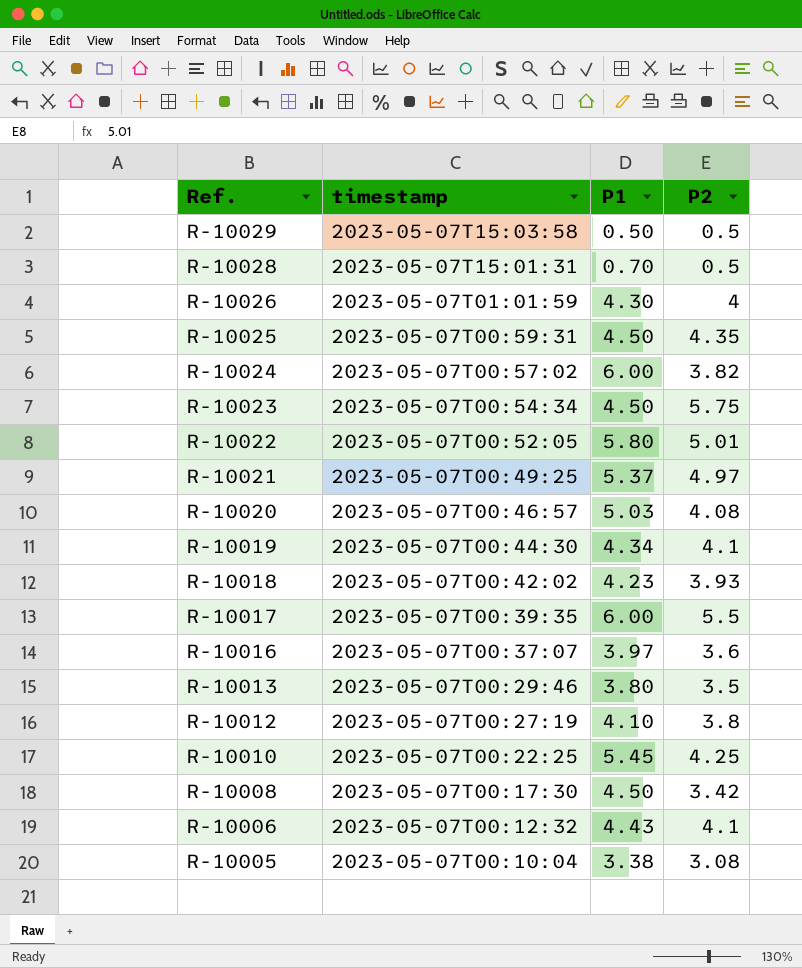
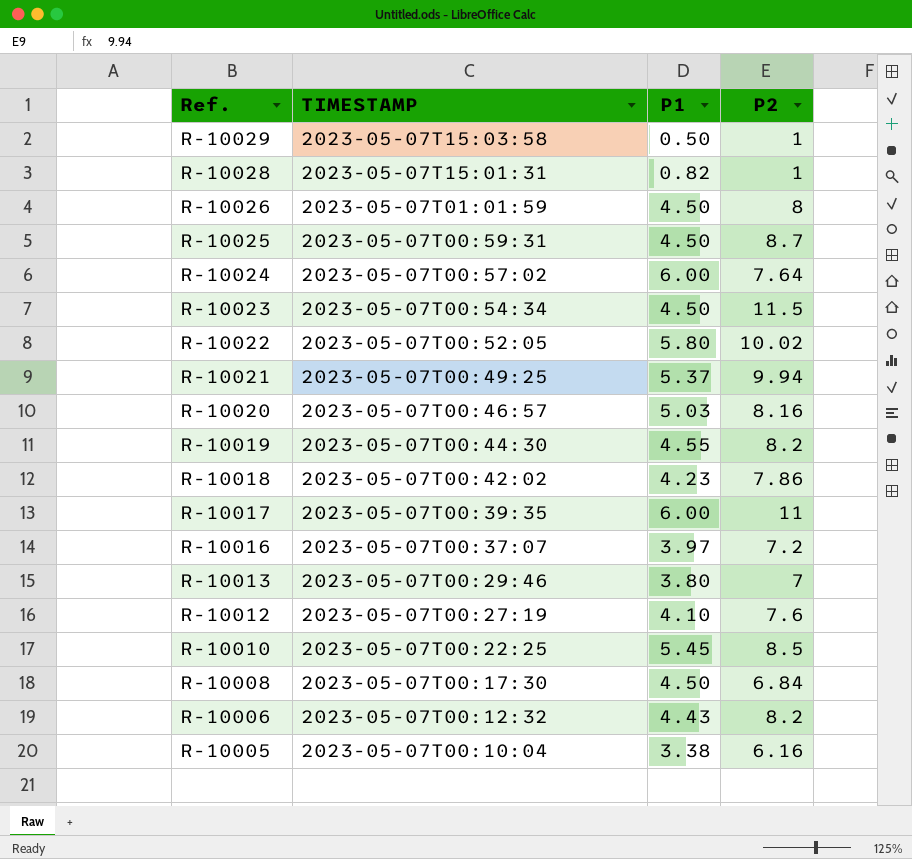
column name: timestamp -> TIMESTAMP
R-10029 | P2: 0.5 -> 1
R-10028 | P1: 0.70 -> 0.82
R-10028 | P2: 0.5 -> 1
R-10026 | P1: 4.30 -> 4.50
R-10026 | P2: 4 -> 8
R-10025 | P2: 4.35 -> 8.7
R-10024 | P2: 3.82 -> 7.64
R-10023 | P2: 5.75 -> 11.5
R-10022 | P2: 5.01 -> 10.02
R-10021 | P2: 4.97 -> 9.94
R-10020 | P2: 4.08 -> 8.16
R-10019 | P1: 4.34 -> 4.55
R-10019 | P2: 4.1 -> 8.2
R-10018 | P2: 3.93 -> 7.86
R-10017 | P2: 5.5 -> 11
R-10016 | P2: 3.6 -> 7.2
R-10013 | P2: 3.5 -> 7
R-10012 | P2: 3.8 -> 7.6
R-10010 | P2: 4.25 -> 8.5
R-10008 | P2: 3.42 -> 6.84
R-10006 | P2: 4.1 -> 8.2
R-10005 | P2: 3.08 -> 6.16

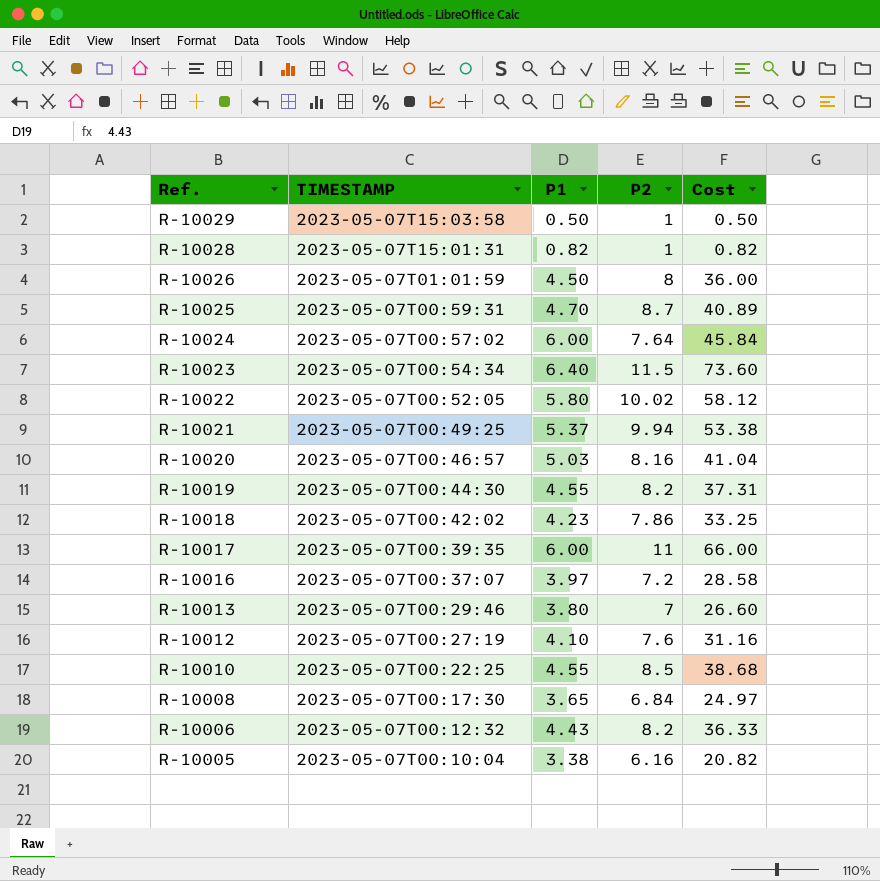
column Cost | formula: none -> [P1] * [P2]
R-10025 | P1: 4.50 -> 4.70
R-10023 | P1: 4.50 -> 6.40
R-10010 | P1: 5.45 -> 4.55
R-10008 | P1: 4.50 -> 3.65

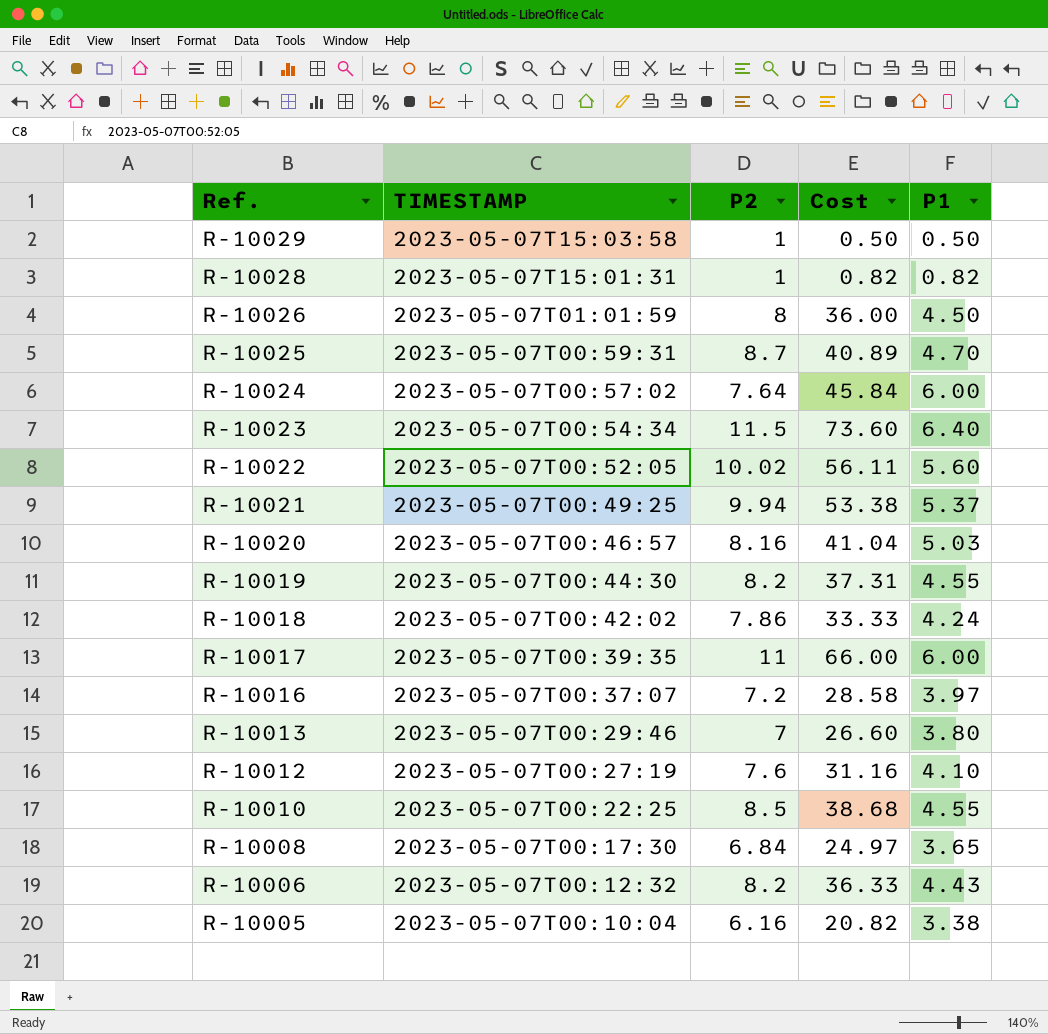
column P1 | position: 3 -> 5
R-10022 | Cost: 58.12 -> 56.11
R-10022 | P1: 5.80 -> 5.60
R-10018 | Cost: 33.25 -> 33.33
R-10018 | P1: 4.23 -> 4.24

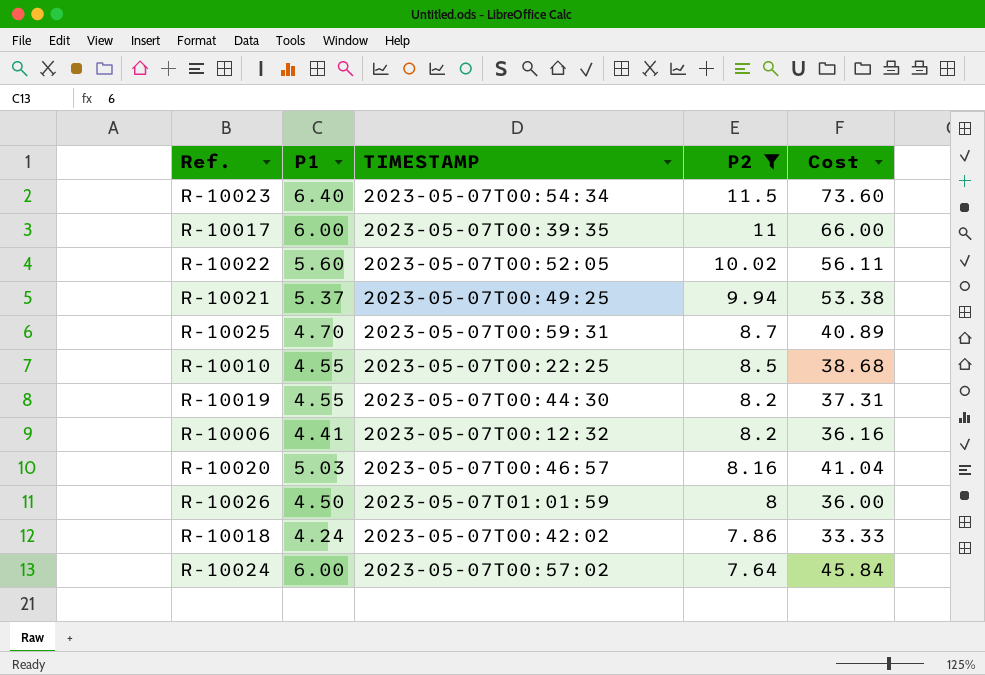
filter: none -> P2 >= 7.64
row order: Ref. descending -> P2 descending
column P1 | position: 5 -> 2
R-10006 | P1: 4.43 -> 4.41
R-10006 | Cost: 36.33 -> 36.16

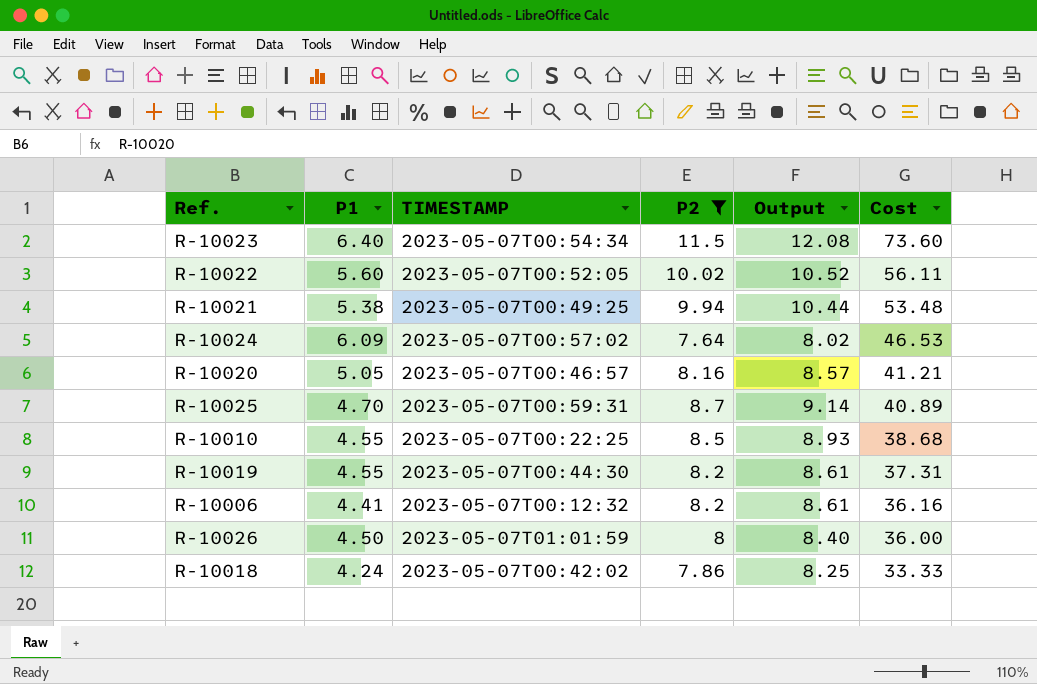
row order: P2 descending -> Cost descending
column Output | formula: none -> [P2] * 1.05
row R-10017: 6.00 | 2023-05-07T00:39:35 | 11 | 66.00 -> none
R-10021 | P1: 5.37 -> 5.38
R-10021 | Cost: 53.38 -> 53.48
R-10024 | P1: 6.00 -> 6.09
R-10024 | Cost: 45.84 -> 46.53
R-10020 | P1: 5.03 -> 5.05
R-10020 | Cost: 41.04 -> 41.21

